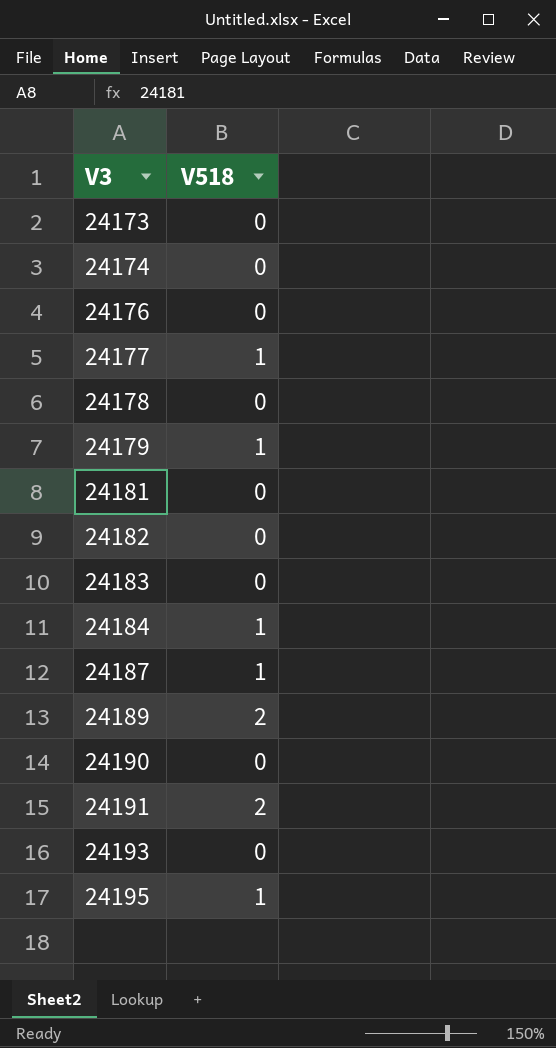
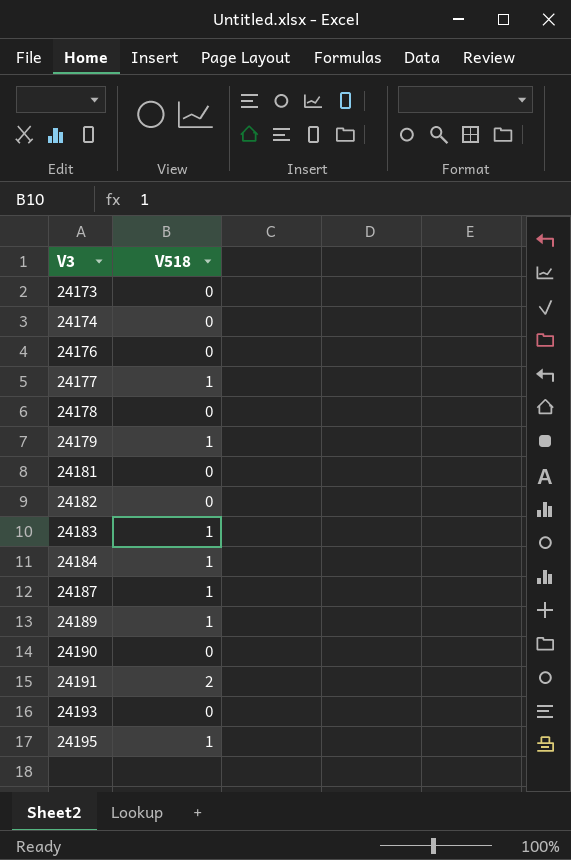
24183 | V518: 0 -> 1
24189 | V518: 2 -> 1

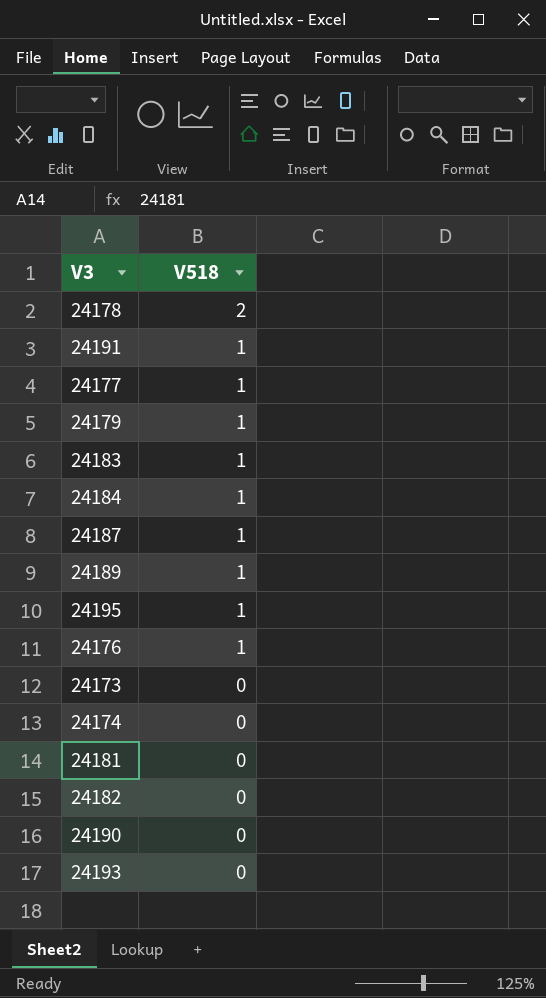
row order: V3 ascending -> V518 descending
24178 | V518: 0 -> 2
24191 | V518: 2 -> 1
24176 | V518: 0 -> 1

